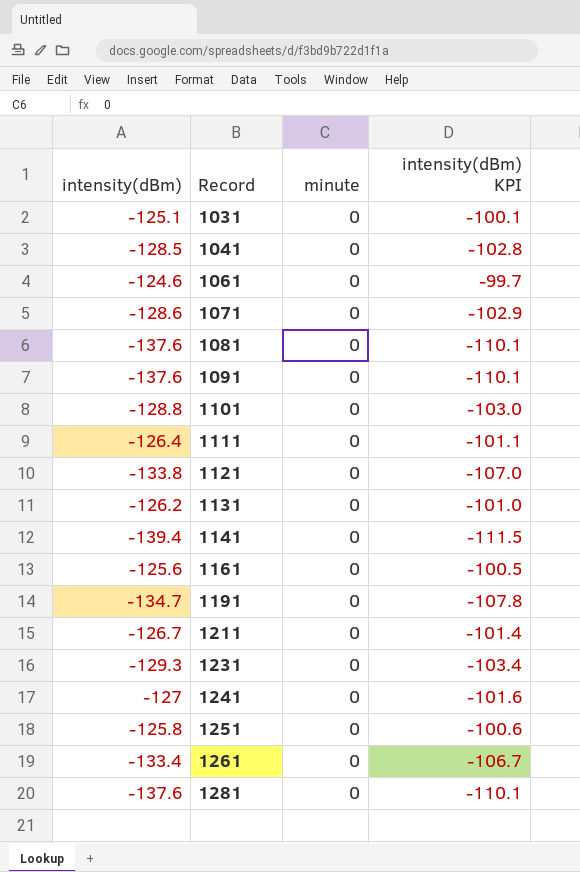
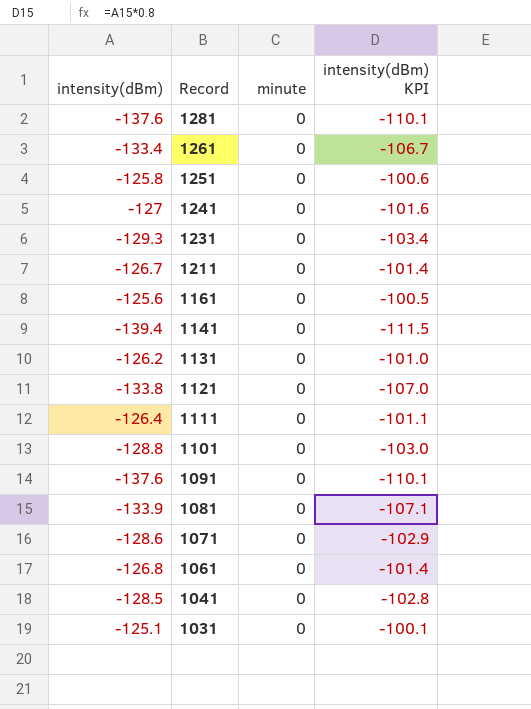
row order: Record ascending -> Record descending
row 1191: -134.7 | 0 | -107.8 -> none
1081 | intensity(dBm): -137.6 -> -133.9
1081 | intensity(dBm) KPI: -110.1 -> -107.1
1061 | intensity(dBm): -124.6 -> -126.8
1061 | intensity(dBm) KPI: -99.7 -> -101.4

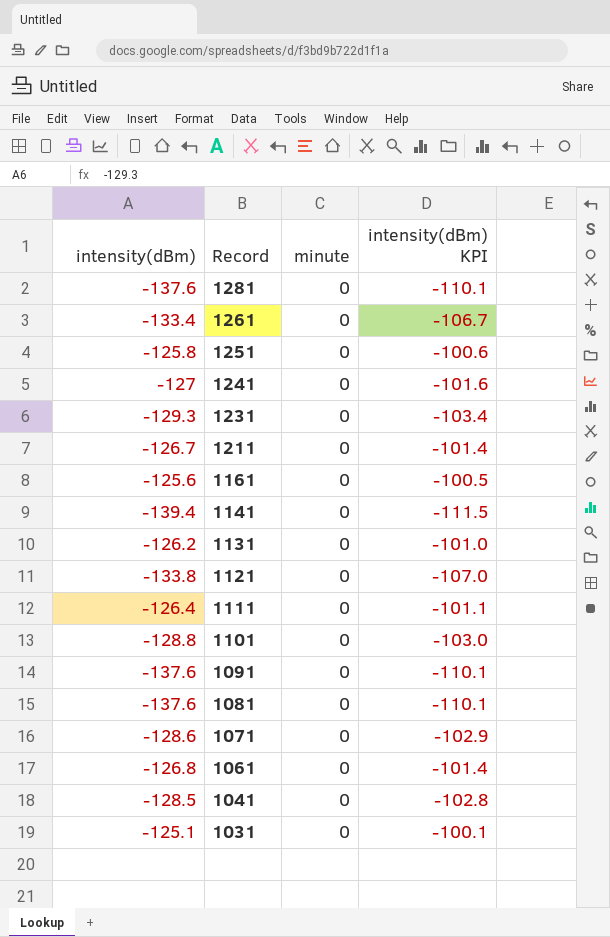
1081 | intensity(dBm): -133.9 -> -137.6
1081 | intensity(dBm) KPI: -107.1 -> -110.1

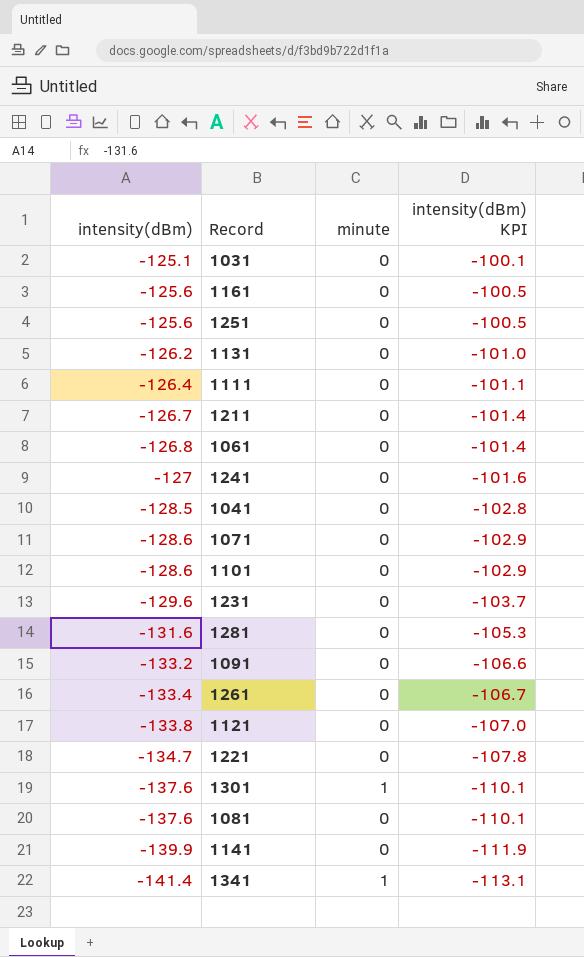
row order: Record descending -> intensity(dBm) descending
1251 | intensity(dBm): -125.8 -> -125.6
1251 | intensity(dBm) KPI: -100.6 -> -100.5
1101 | intensity(dBm): -128.8 -> -128.6
1101 | intensity(dBm) KPI: -103.0 -> -102.9
1231 | intensity(dBm): -129.3 -> -129.6
1231 | intensity(dBm) KPI: -103.4 -> -103.7
1281 | intensity(dBm): -137.6 -> -131.6
1281 | intensity(dBm) KPI: -110.1 -> -105.3
1091 | intensity(dBm): -137.6 -> -133.2
1091 | intensity(dBm) KPI: -110.1 -> -106.6
row 1221: none -> -134.7 | 0 | -107.8
row 1301: none -> -137.6 | 1 | -110.1
1141 | intensity(dBm): -139.4 -> -139.9
1141 | intensity(dBm) KPI: -111.5 -> -111.9
row 1341: none -> -141.4 | 1 | -113.1

